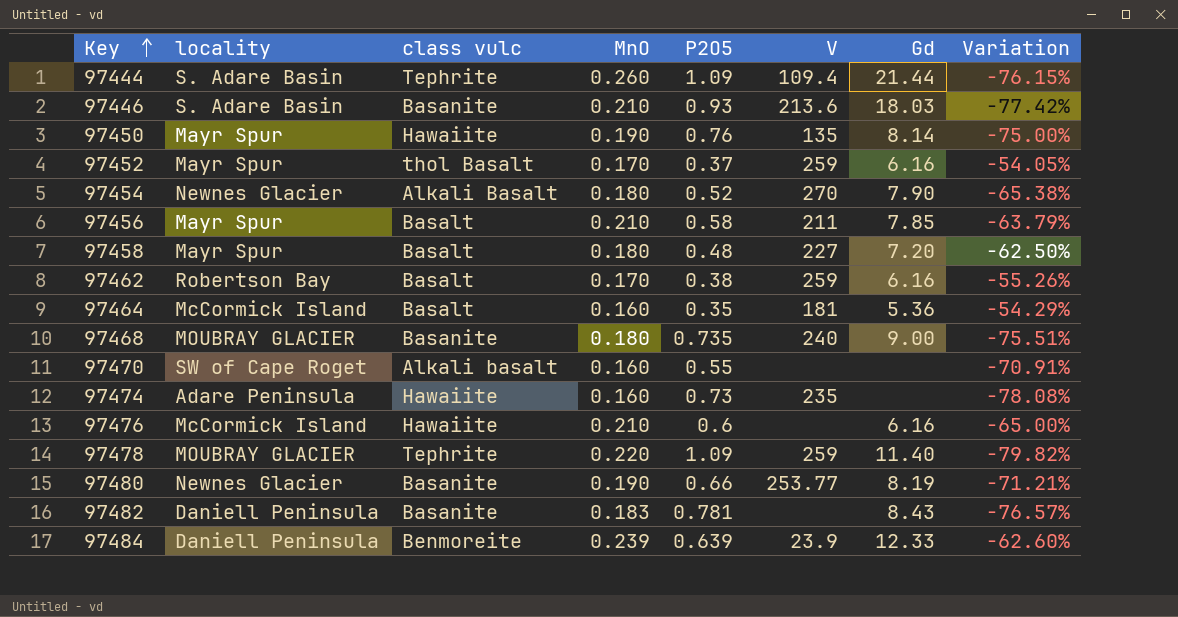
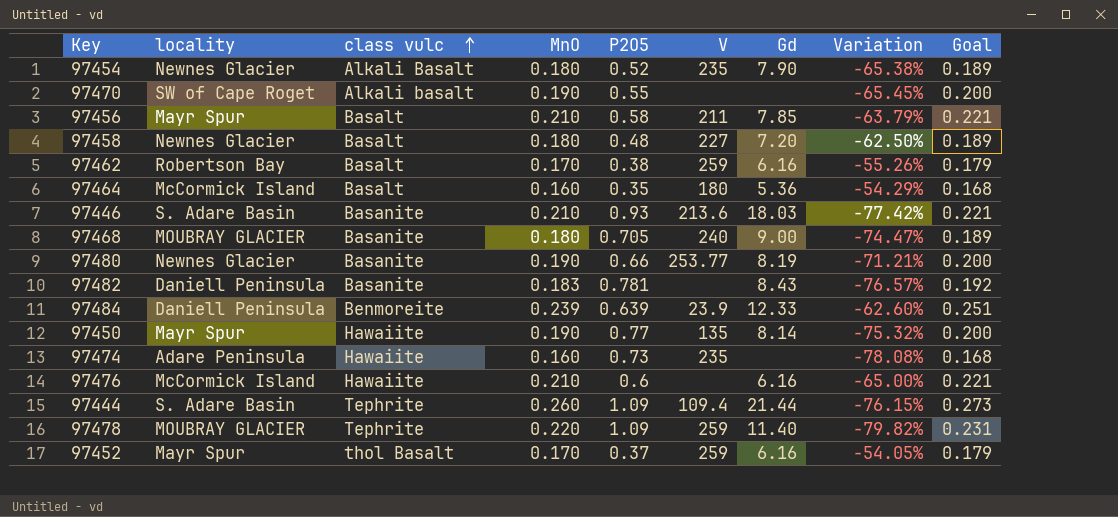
row order: Key ascending -> class vulc ascending
column Goal | formula: none -> [MnO] * 1.05
97454 | V: 270 -> 235
97470 | MnO: 0.160 -> 0.190
97470 | Variation: -70.91% -> -65.45%
97458 | locality: Mayr Spur -> Newnes Glacier
97464 | V: 181 -> 180
97468 | P2O5: 0.735 -> 0.705
97468 | Variation: -75.51% -> -74.47%
97450 | P2O5: 0.76 -> 0.77
97450 | Variation: -75.00% -> -75.32%

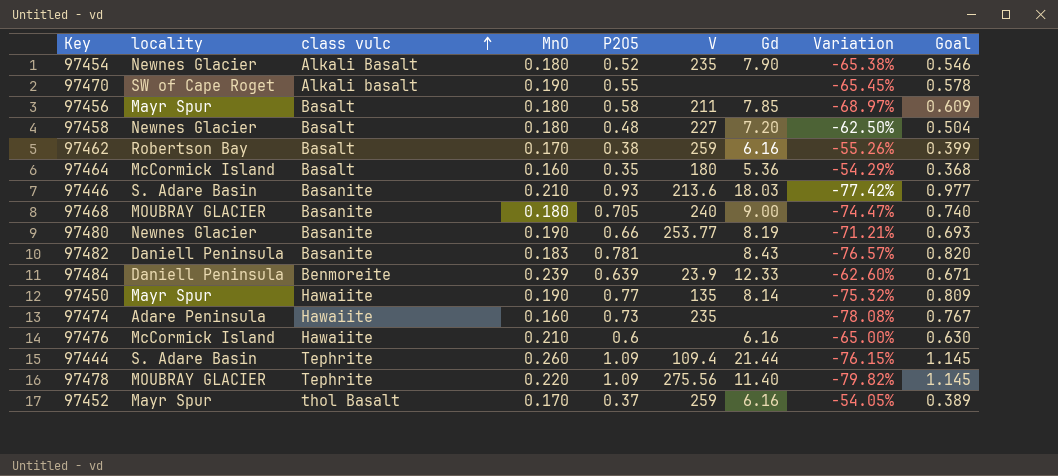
column Goal | formula: [MnO] * 1.05 -> [P2O5] * 1.05
97456 | MnO: 0.210 -> 0.180
97456 | Variation: -63.79% -> -68.97%
97478 | V: 259 -> 275.56

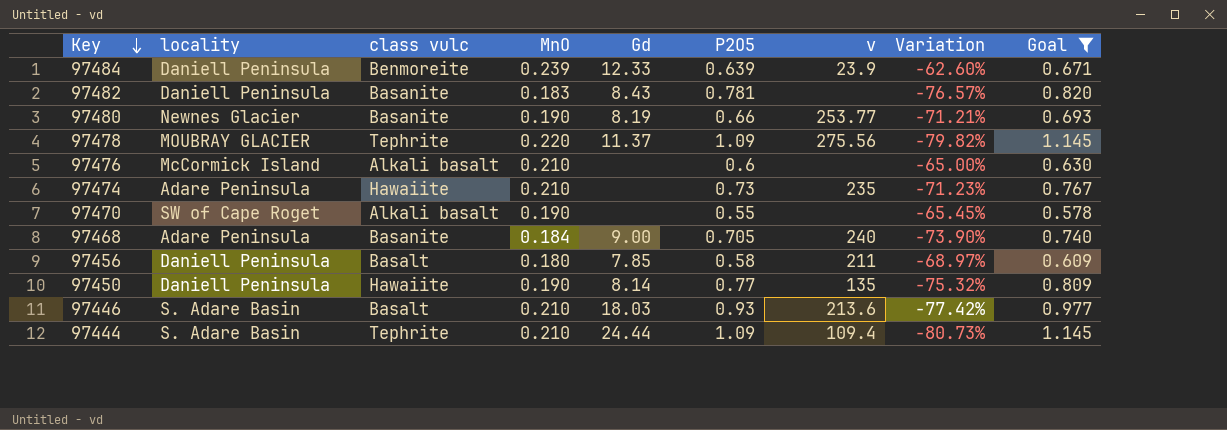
filter: none -> Goal >= 0.578
row order: class vulc ascending -> Key descending
column Gd | position: 7 -> 5
column name: V -> v
97478 | Gd: 11.40 -> 11.37
97476 | class vulc: Hawaiite -> Alkali basalt
97476 | Gd: 6.16 -> none
97474 | MnO: 0.160 -> 0.210
97474 | Variation: -78.08% -> -71.23%
97468 | locality: MOUBRAY GLACIER -> Adare Peninsula
97468 | MnO: 0.180 -> 0.184
97468 | Variation: -74.47% -> -73.90%
97456 | locality: Mayr Spur -> Daniell Peninsula
97450 | locality: Mayr Spur -> Daniell Peninsula
97446 | class vulc: Basanite -> Basalt
97444 | MnO: 0.260 -> 0.210
97444 | Gd: 21.44 -> 24.44
97444 | Variation: -76.15% -> -80.73%

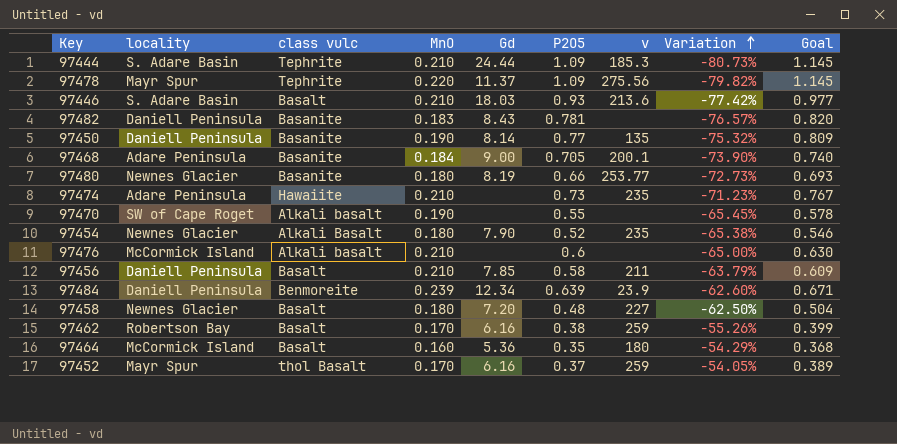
filter: Goal >= 0.578 -> none
row order: Key descending -> Variation ascending
97444 | v: 109.4 -> 185.3
97478 | locality: MOUBRAY GLACIER -> Mayr Spur
97450 | class vulc: Hawaiite -> Basanite
97468 | v: 240 -> 200.1
97480 | MnO: 0.190 -> 0.180
97480 | Variation: -71.21% -> -72.73%
97456 | MnO: 0.180 -> 0.210
97456 | Variation: -68.97% -> -63.79%
97484 | Gd: 12.33 -> 12.34

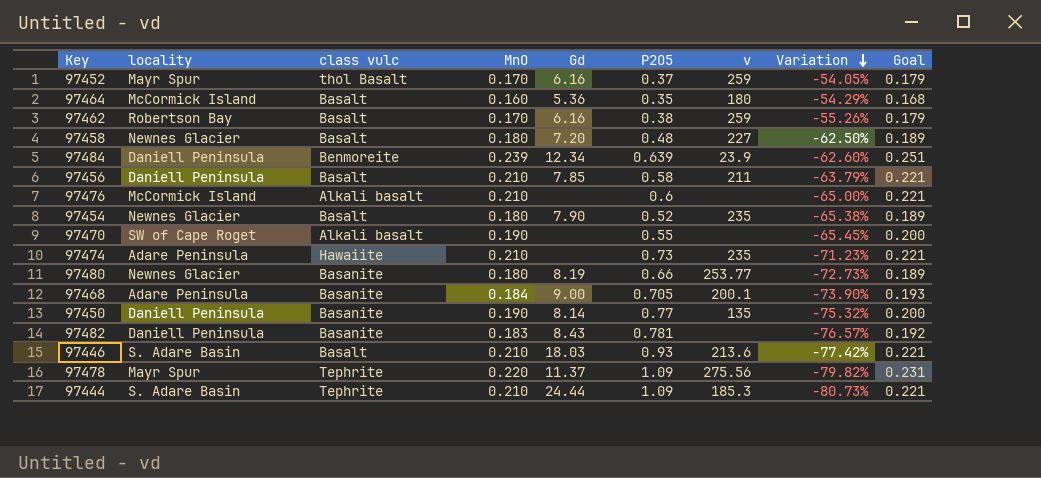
row order: Variation ascending -> Variation descending
column Goal | formula: [P2O5] * 1.05 -> [MnO] * 1.05
97454 | class vulc: Alkali Basalt -> Basalt

